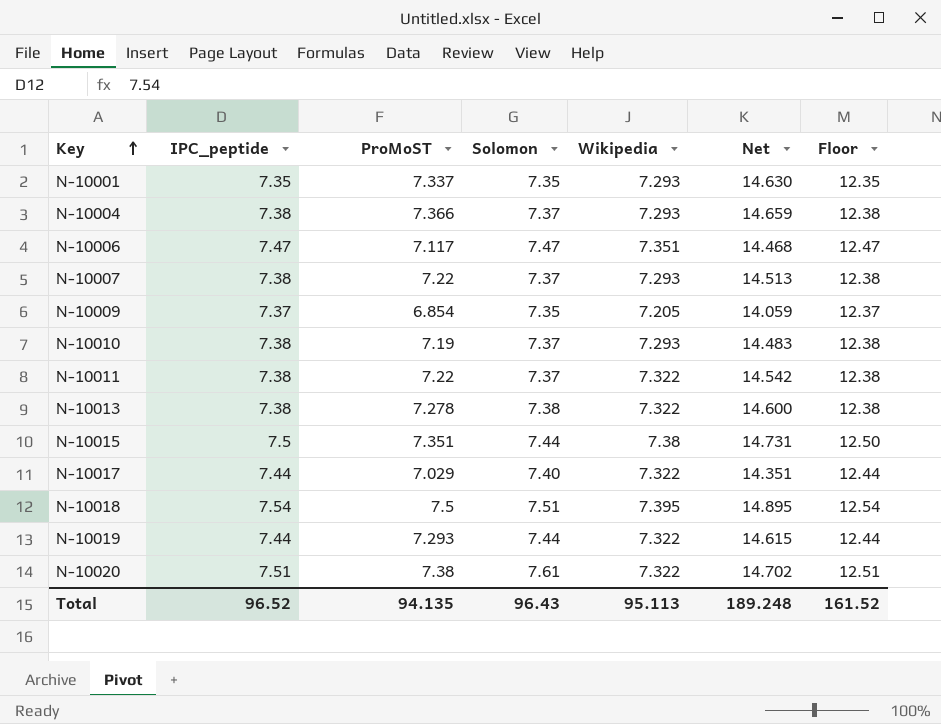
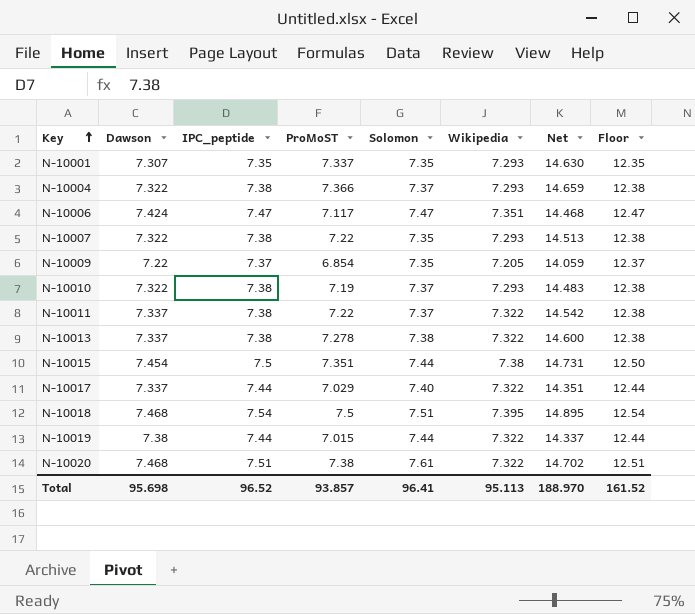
column Dawson | position: none -> 2
N-10007 | Solomon: 7.37 -> 7.35
N-10019 | ProMoST: 7.293 -> 7.015
N-10019 | Net: 14.615 -> 14.337
Total | ProMoST: 94.135 -> 93.857
Total | Solomon: 96.43 -> 96.41
Total | Net: 189.248 -> 188.970

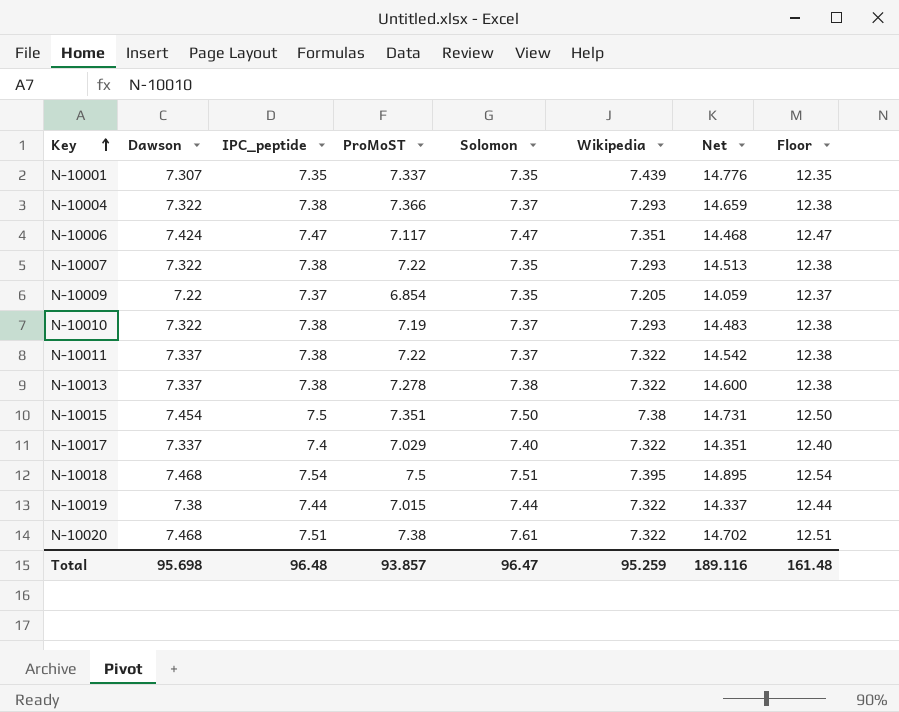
N-10001 | Wikipedia: 7.293 -> 7.439
N-10001 | Net: 14.630 -> 14.776
N-10015 | Solomon: 7.44 -> 7.50
N-10017 | IPC_peptide: 7.44 -> 7.4
N-10017 | Floor: 12.44 -> 12.40
Total | IPC_peptide: 96.52 -> 96.48
Total | Solomon: 96.41 -> 96.47
Total | Wikipedia: 95.113 -> 95.259
Total | Net: 188.970 -> 189.116
Total | Floor: 161.52 -> 161.48

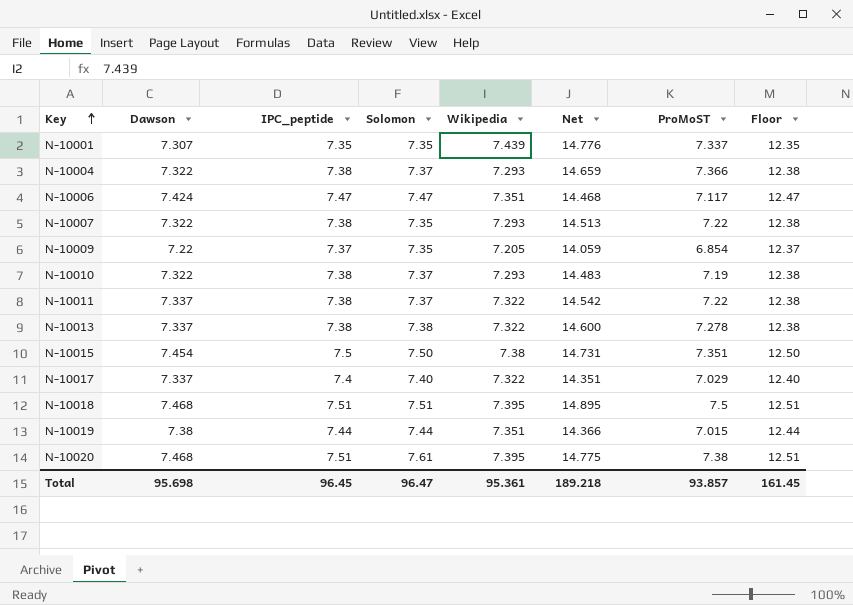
column ProMoST | position: 4 -> 7
N-10018 | IPC_peptide: 7.54 -> 7.51
N-10018 | Floor: 12.54 -> 12.51
N-10019 | Wikipedia: 7.322 -> 7.351
N-10019 | Net: 14.337 -> 14.366
N-10020 | Wikipedia: 7.322 -> 7.395
N-10020 | Net: 14.702 -> 14.775
Total | IPC_peptide: 96.48 -> 96.45
Total | Wikipedia: 95.259 -> 95.361
Total | Net: 189.116 -> 189.218
Total | Floor: 161.48 -> 161.45

